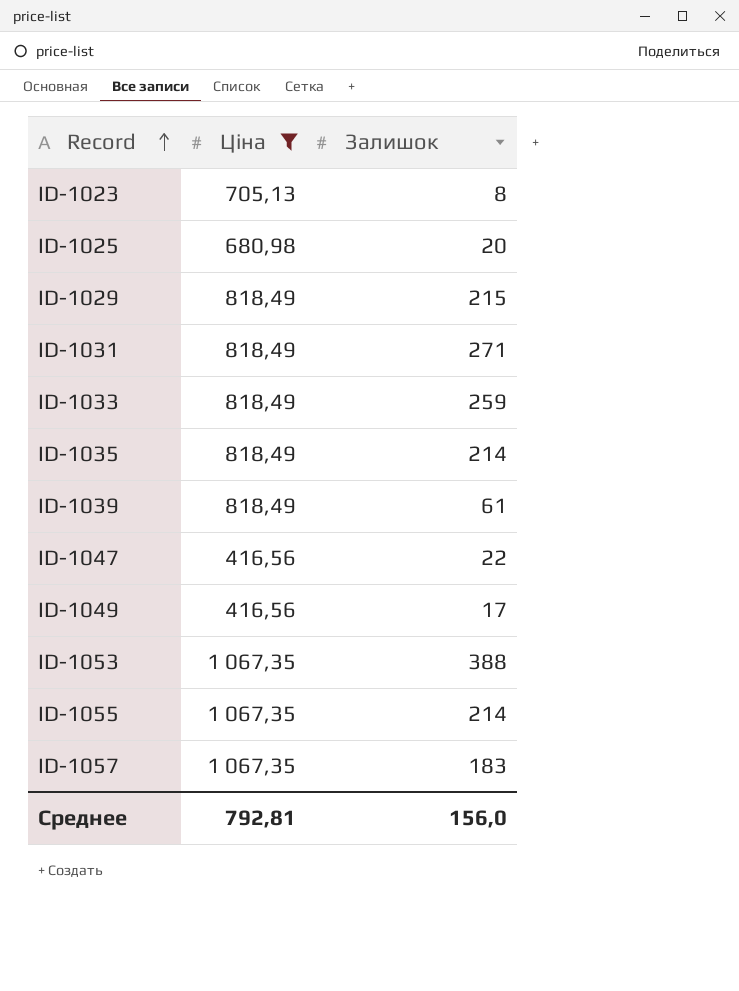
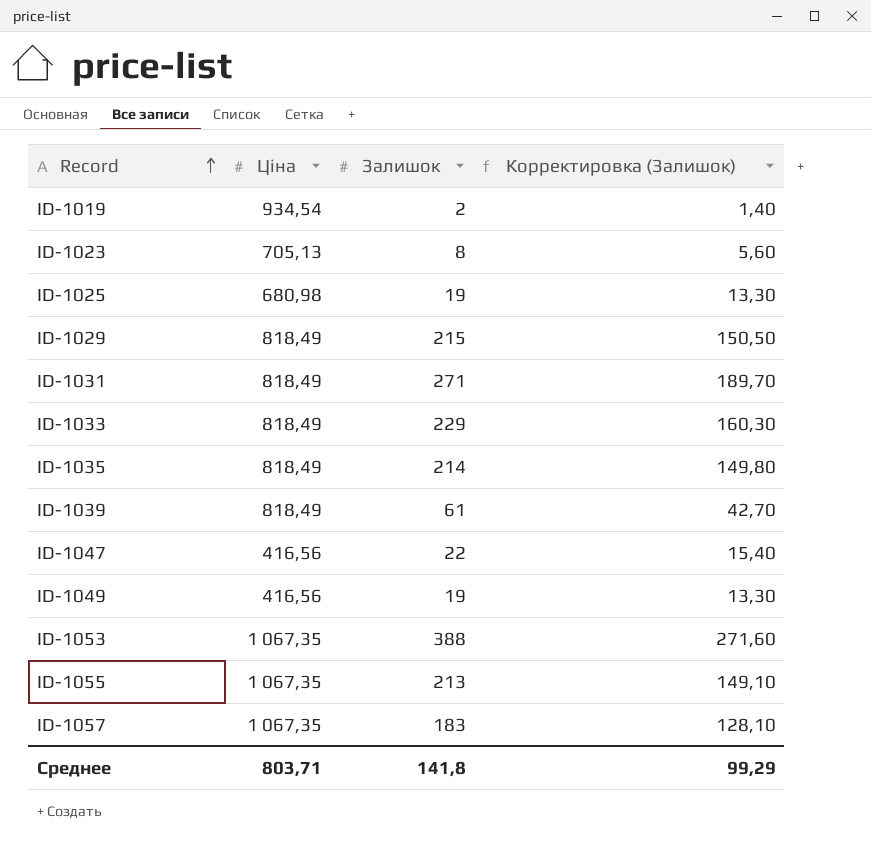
filter: Ціна != 934,54 -> none
column Корректировка (Залишок) | formula: none -> [Залишок] * 0,7
ID-1025 | Залишок: 20 -> 19
ID-1033 | Залишок: 259 -> 229
ID-1049 | Залишок: 17 -> 19
ID-1055 | Залишок: 214 -> 213
Среднее | Ціна: 792,81 -> 803,71
Среднее | Залишок: 156,0 -> 141,8

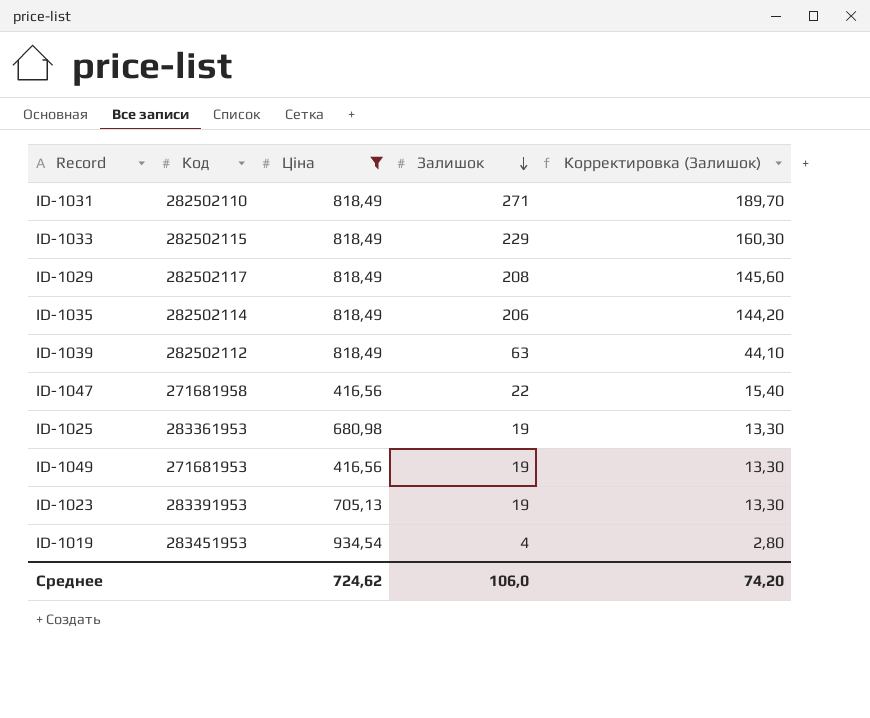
filter: none -> Ціна != 1 067,35
row order: Record ascending -> Залишок descending
column Код | position: none -> 2
ID-1029 | Залишок: 215 -> 208
ID-1029 | Корректировка (Залишок): 150,50 -> 145,60
ID-1035 | Залишок: 214 -> 206
ID-1035 | Корректировка (Залишок): 149,80 -> 144,20
ID-1039 | Залишок: 61 -> 63
ID-1039 | Корректировка (Залишок): 42,70 -> 44,10
ID-1023 | Залишок: 8 -> 19
ID-1023 | Корректировка (Залишок): 5,60 -> 13,30
ID-1019 | Залишок: 2 -> 4
ID-1019 | Корректировка (Залишок): 1,40 -> 2,80
Среднее | Ціна: 803,71 -> 724,62
Среднее | Залишок: 141,8 -> 106,0
Среднее | Корректировка (Залишок): 99,29 -> 74,20

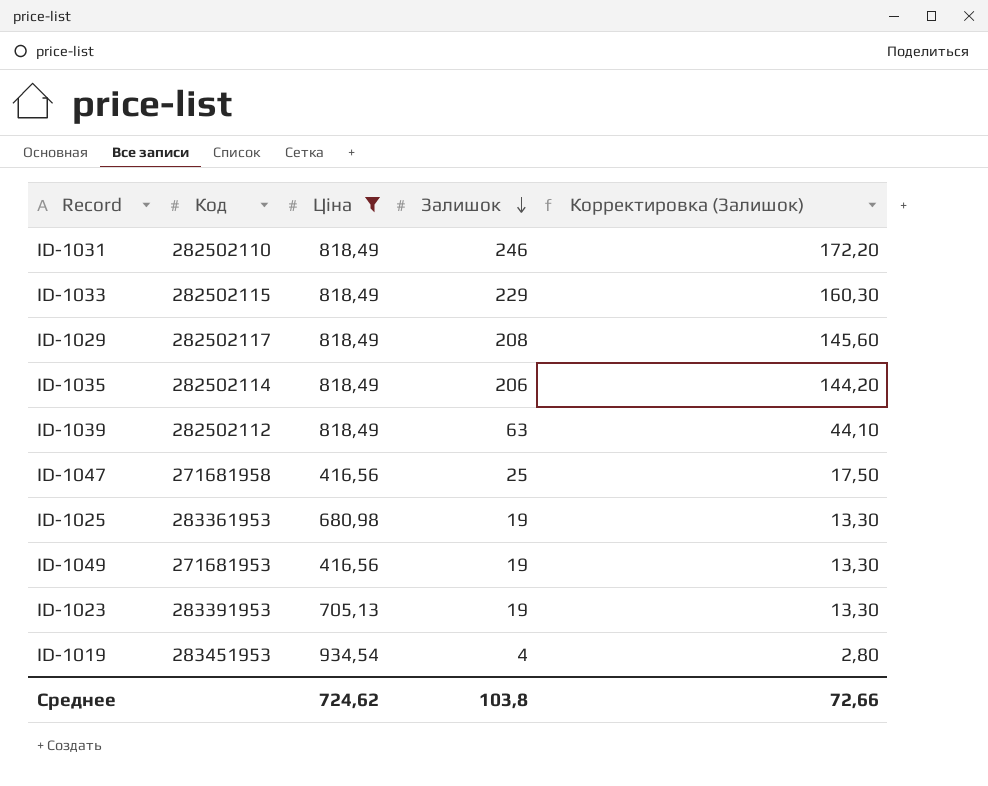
ID-1031 | Залишок: 271 -> 246
ID-1031 | Корректировка (Залишок): 189,70 -> 172,20
ID-1047 | Залишок: 22 -> 25
ID-1047 | Корректировка (Залишок): 15,40 -> 17,50
Среднее | Залишок: 106,0 -> 103,8
Среднее | Корректировка (Залишок): 74,20 -> 72,66

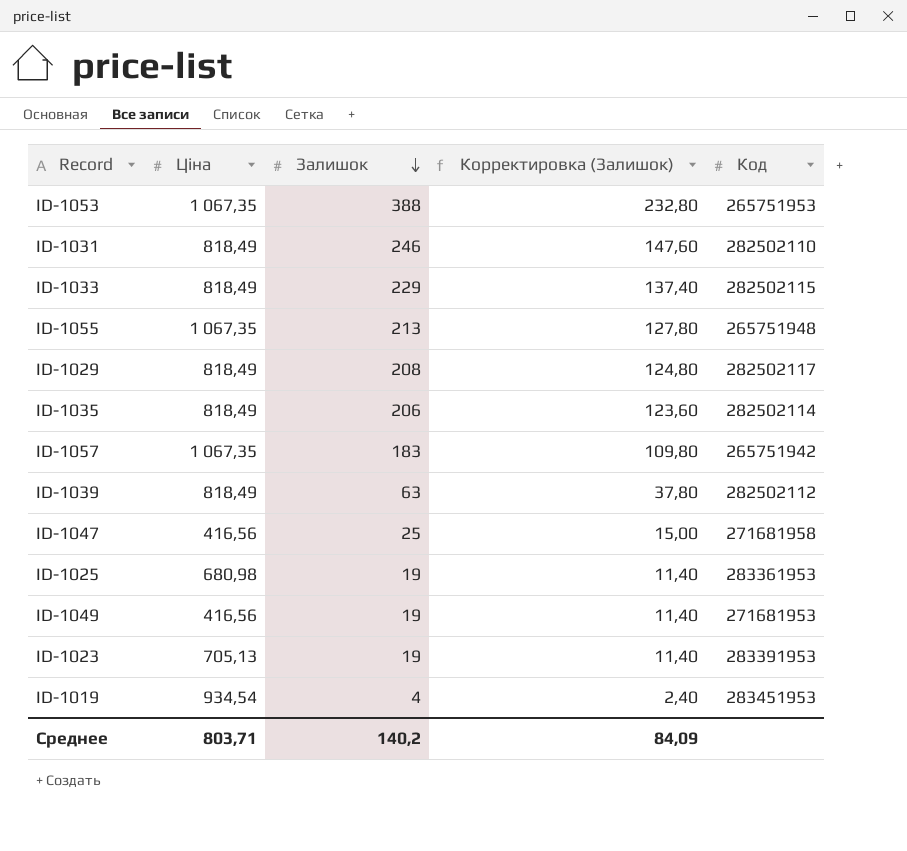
filter: Ціна != 1 067,35 -> none
column Корректировка (Залишок) | formula: [Залишок] * 0,7 -> [Залишок] * 0,6
column Код | position: 2 -> 5
Среднее | Ціна: 724,62 -> 803,71
Среднее | Залишок: 103,8 -> 140,2
Среднее | Корректировка (Залишок): 72,66 -> 84,09

